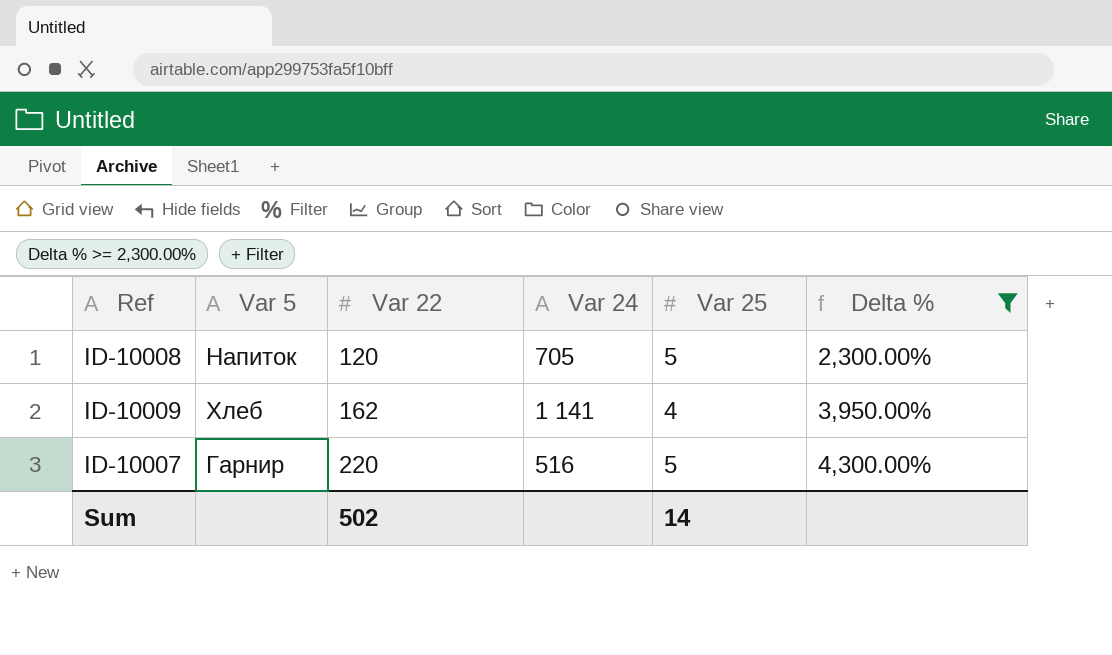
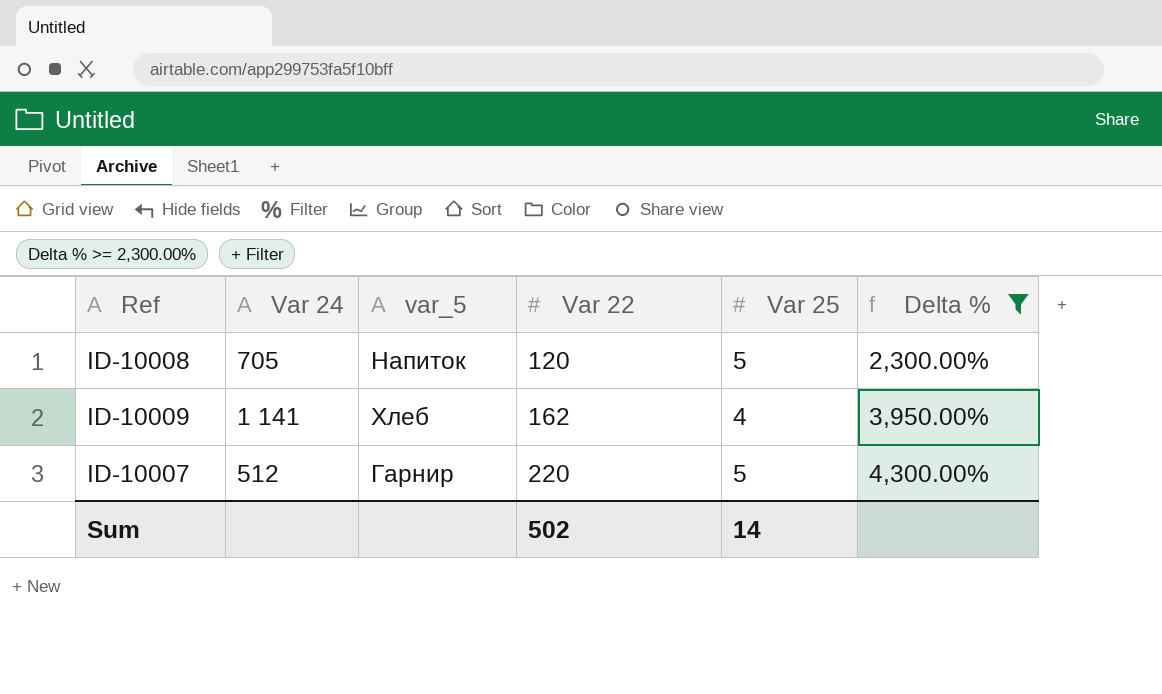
column Var 24 | position: 4 -> 2
column name: Var 5 -> var_5
ID-10007 | Var 24: 516 -> 512

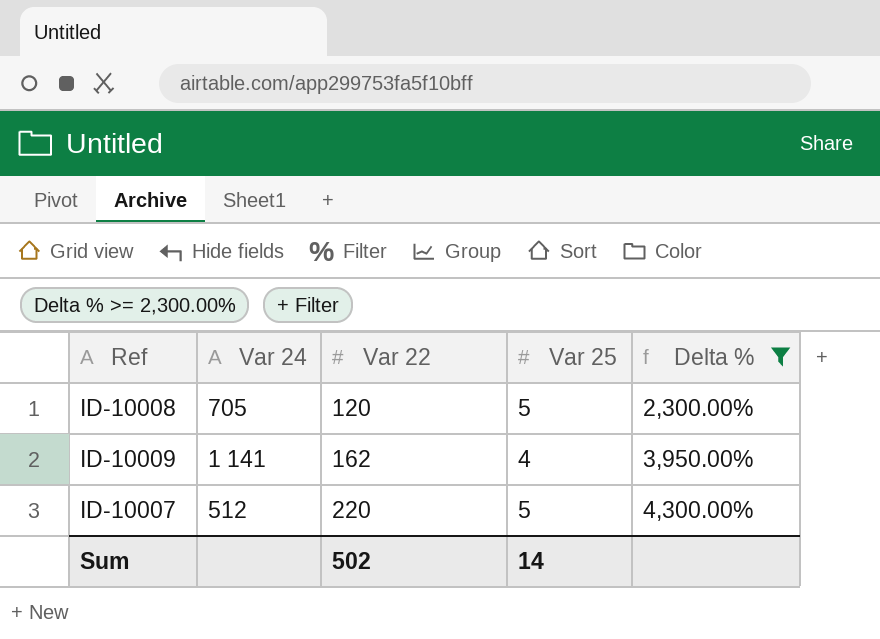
column var_5 | position: 3 -> none

